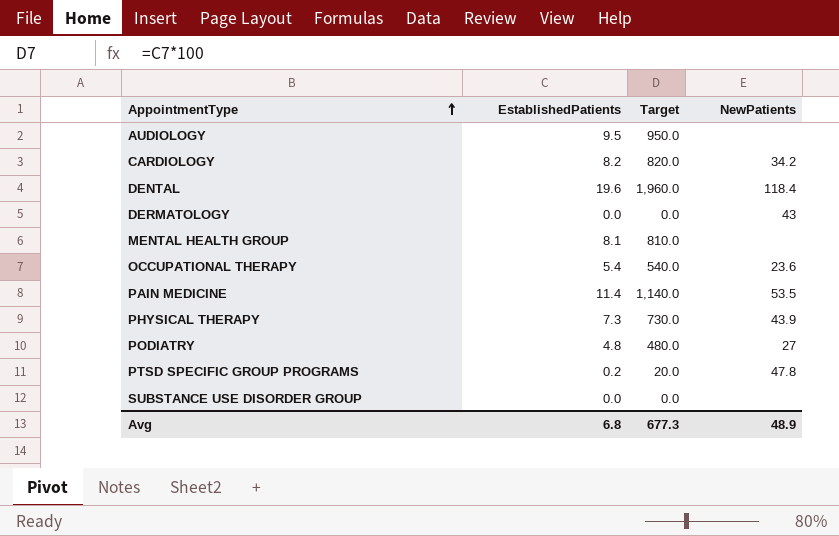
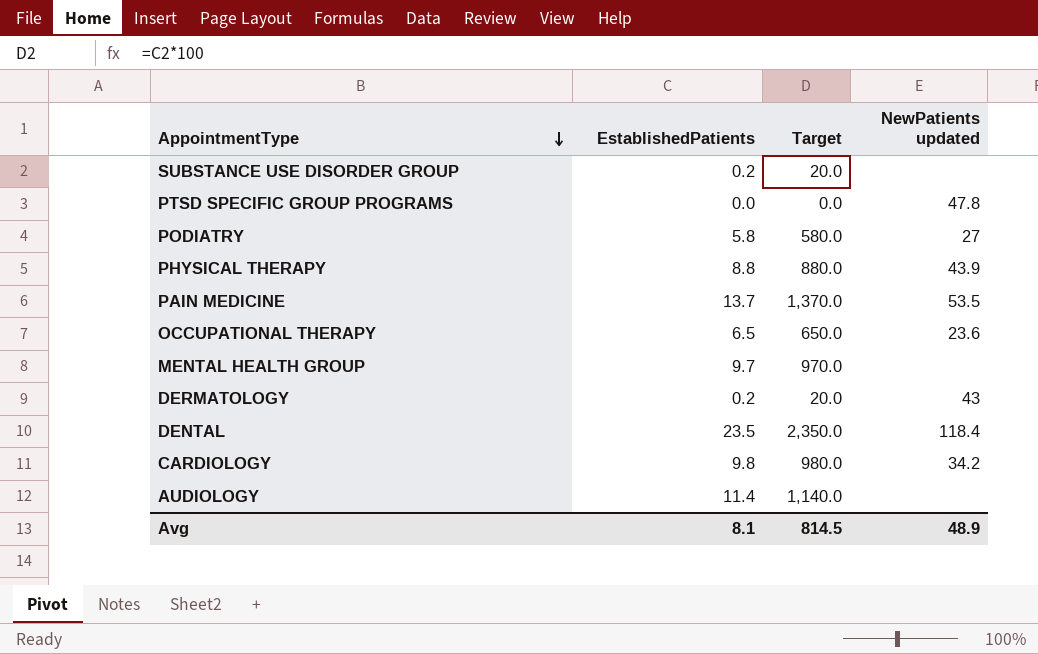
row order: AppointmentType ascending -> AppointmentType descending
column name: NewPatients -> NewPatients updated
SUBSTANCE USE DISORDER GROUP | EstablishedPatients: 0.0 -> 0.2
SUBSTANCE USE DISORDER GROUP | Target: 0.0 -> 20.0
PTSD SPECIFIC GROUP PROGRAMS | EstablishedPatients: 0.2 -> 0.0
PTSD SPECIFIC GROUP PROGRAMS | Target: 20.0 -> 0.0
PODIATRY | EstablishedPatients: 4.8 -> 5.8
PODIATRY | Target: 480.0 -> 580.0
PHYSICAL THERAPY | EstablishedPatients: 7.3 -> 8.8
PHYSICAL THERAPY | Target: 730.0 -> 880.0
PAIN MEDICINE | EstablishedPatients: 11.4 -> 13.7
PAIN MEDICINE | Target: 1,140.0 -> 1,370.0
OCCUPATIONAL THERAPY | EstablishedPatients: 5.4 -> 6.5
OCCUPATIONAL THERAPY | Target: 540.0 -> 650.0
MENTAL HEALTH GROUP | EstablishedPatients: 8.1 -> 9.7
MENTAL HEALTH GROUP | Target: 810.0 -> 970.0
DERMATOLOGY | EstablishedPatients: 0.0 -> 0.2
DERMATOLOGY | Target: 0.0 -> 20.0
DENTAL | EstablishedPatients: 19.6 -> 23.5
DENTAL | Target: 1,960.0 -> 2,350.0
CARDIOLOGY | EstablishedPatients: 8.2 -> 9.8
CARDIOLOGY | Target: 820.0 -> 980.0
AUDIOLOGY | EstablishedPatients: 9.5 -> 11.4
AUDIOLOGY | Target: 950.0 -> 1,140.0
Avg | EstablishedPatients: 6.8 -> 8.1
Avg | Target: 677.3 -> 814.5

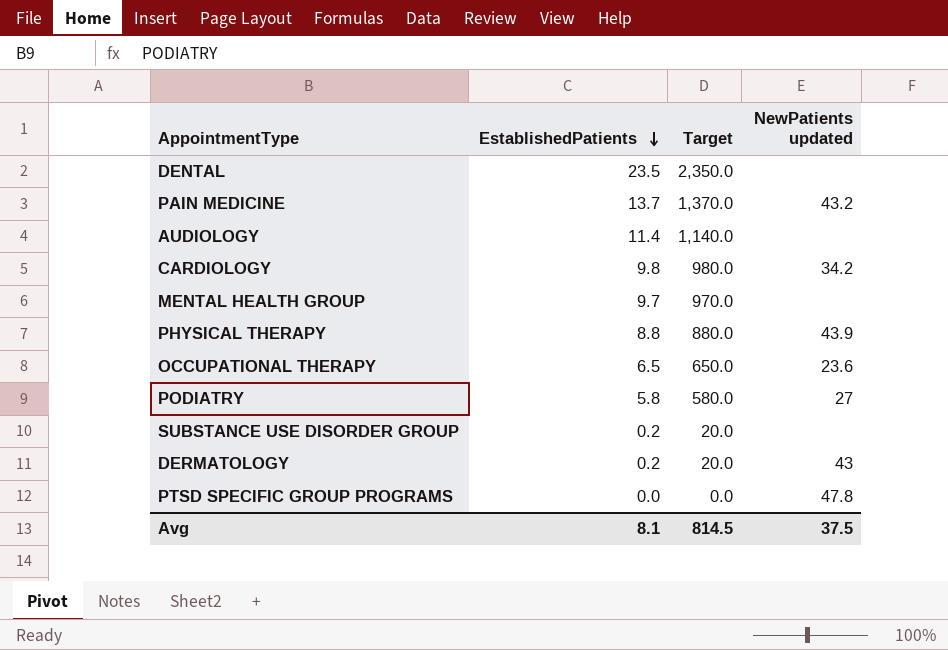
row order: AppointmentType descending -> EstablishedPatients descending
DENTAL | NewPatients updated: 118.4 -> none
PAIN MEDICINE | NewPatients updated: 53.5 -> 43.2
Avg | NewPatients updated: 48.9 -> 37.5

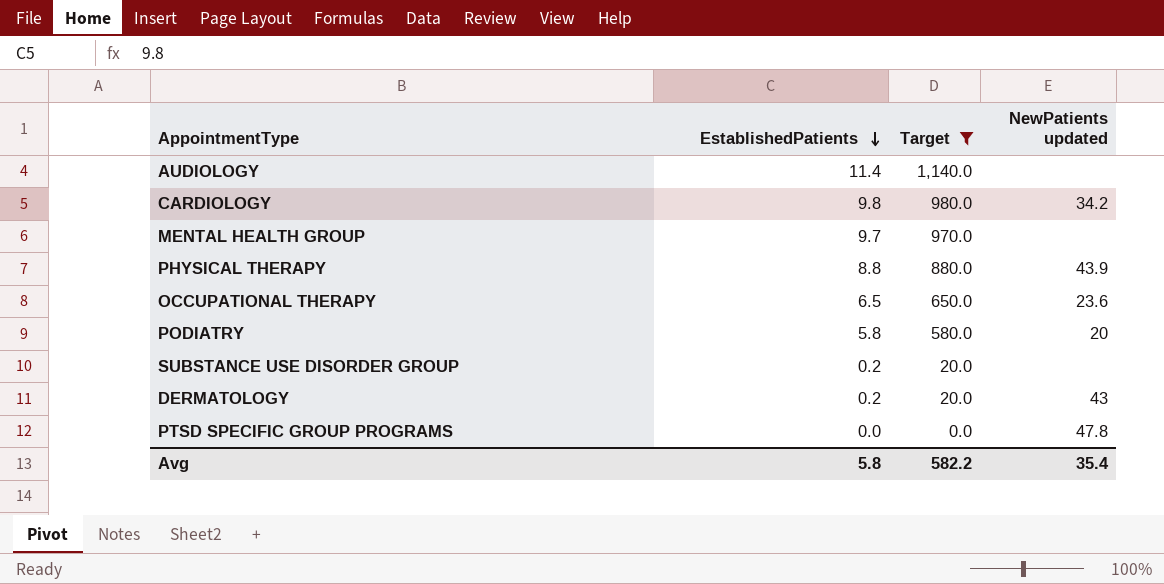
filter: none -> Target <= 1,140.0
PODIATRY | NewPatients updated: 27 -> 20
Avg | EstablishedPatients: 8.1 -> 5.8
Avg | Target: 814.5 -> 582.2
Avg | NewPatients updated: 37.5 -> 35.4

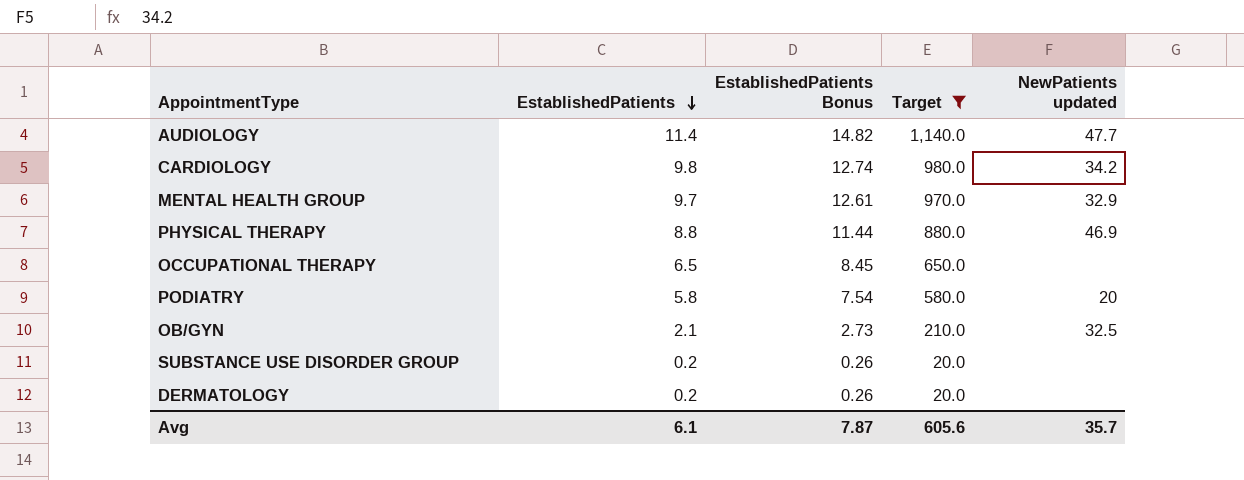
column EstablishedPatients Bonus | formula: none -> [EstablishedPatients] * 1.3
row PTSD SPECIFIC GROUP PROGRAMS: 0.0 | 0.0 | 47.8 -> none
AUDIOLOGY | NewPatients updated: none -> 47.7
MENTAL HEALTH GROUP | NewPatients updated: none -> 32.9
PHYSICAL THERAPY | NewPatients updated: 43.9 -> 46.9
OCCUPATIONAL THERAPY | NewPatients updated: 23.6 -> none
row OB/GYN: none -> 2.1 | 2.73 | 210.0 | 32.5
DERMATOLOGY | NewPatients updated: 43 -> none
Avg | EstablishedPatients: 5.8 -> 6.1
Avg | Target: 582.2 -> 605.6
Avg | NewPatients updated: 35.4 -> 35.7

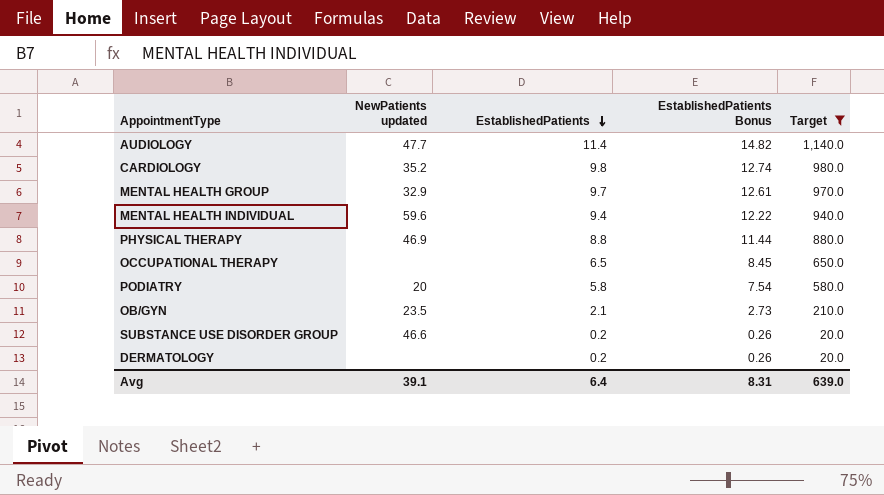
column NewPatients updated | position: 5 -> 2
CARDIOLOGY | NewPatients updated: 34.2 -> 35.2
row MENTAL HEALTH INDIVIDUAL: none -> 59.6 | 9.4 | 12.22 | 940.0
OB/GYN | NewPatients updated: 32.5 -> 23.5
SUBSTANCE USE DISORDER GROUP | NewPatients updated: none -> 46.6
Avg | NewPatients updated: 35.7 -> 39.1
Avg | EstablishedPatients: 6.1 -> 6.4
Avg | EstablishedPatients Bonus: 7.87 -> 8.31
Avg | Target: 605.6 -> 639.0

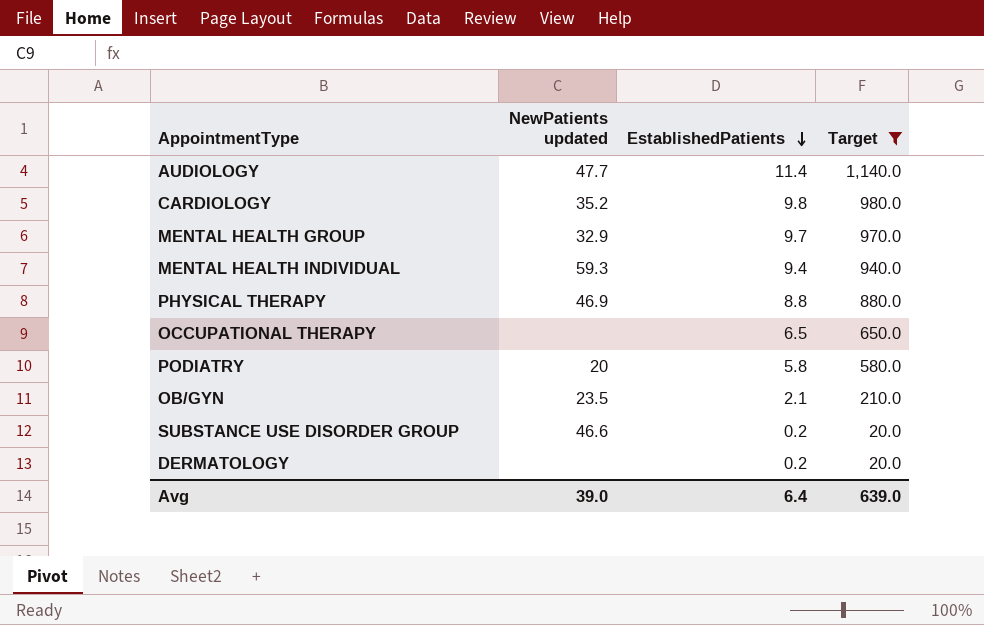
column EstablishedPatients Bonus | formula: [EstablishedPatients] * 1.3 -> none
MENTAL HEALTH INDIVIDUAL | NewPatients updated: 59.6 -> 59.3
Avg | NewPatients updated: 39.1 -> 39.0

